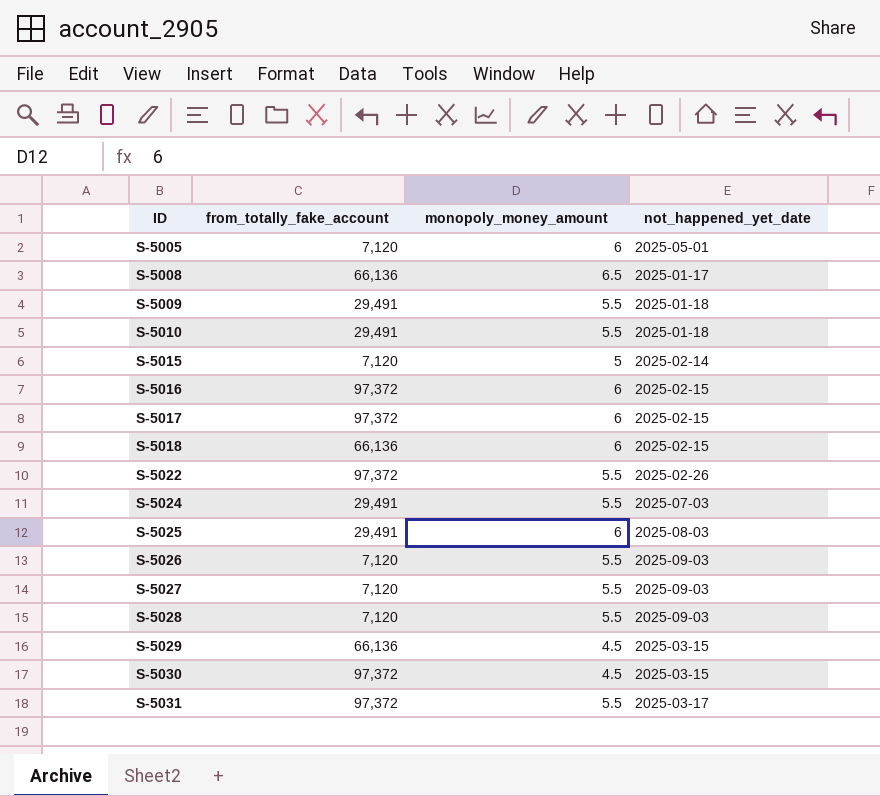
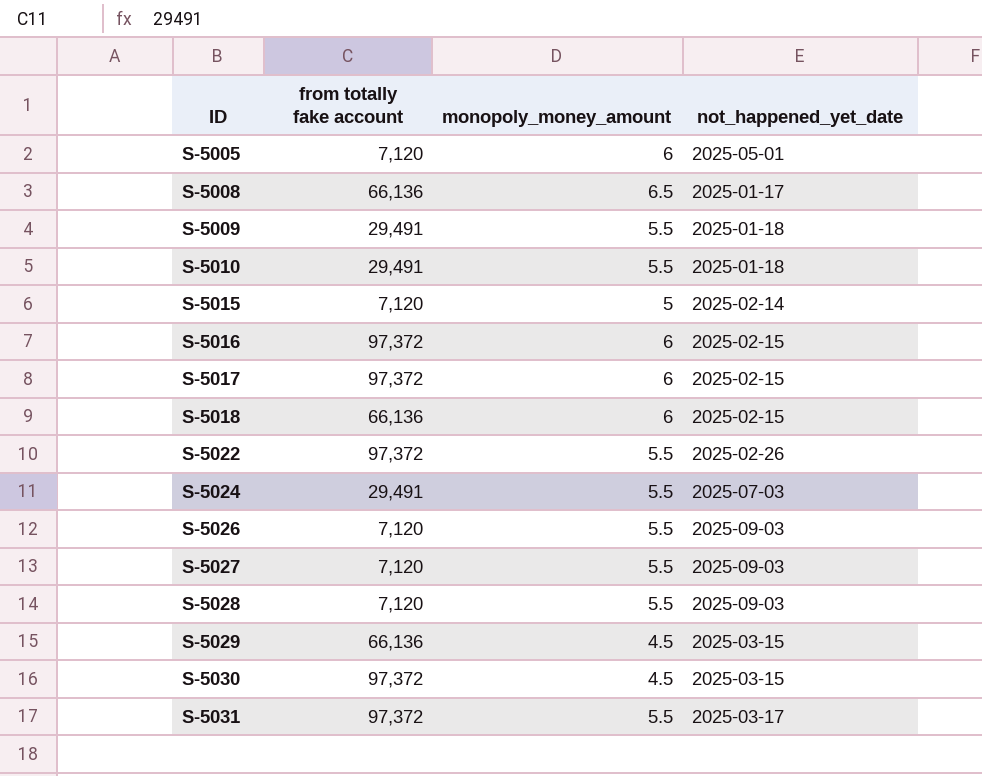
column name: from_totally_fake_account -> from totally fake account
row S-5025: 29,491 | 6 | 2025-08-03 -> none

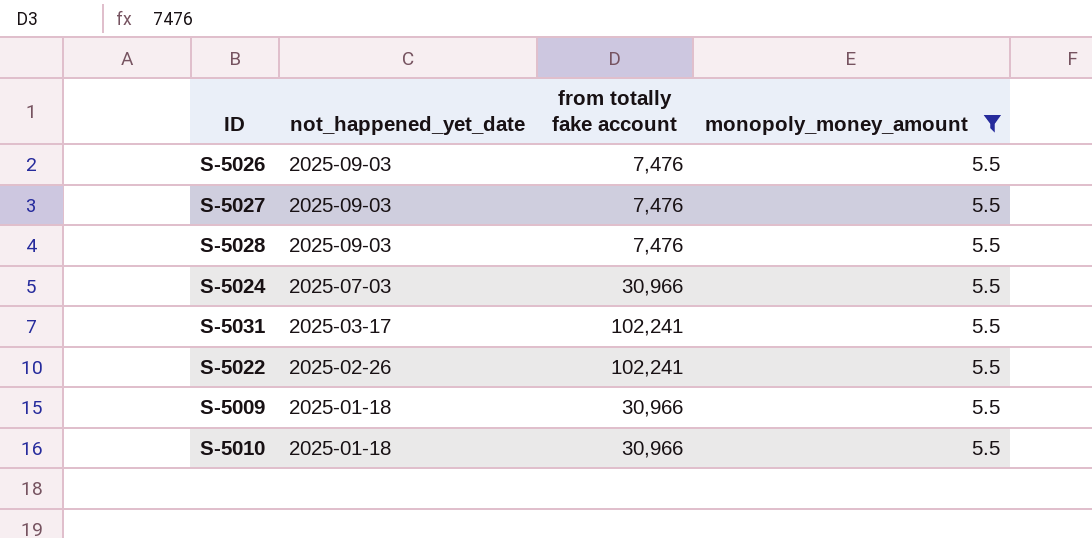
filter: none -> monopoly_money_amount = 5.5
row order: ID ascending -> not_happened_yet_date descending
column not_happened_yet_date | position: 4 -> 2
S-5026 | from totally fake account: 7,120 -> 7,476
S-5027 | from totally fake account: 7,120 -> 7,476
S-5028 | from totally fake account: 7,120 -> 7,476
S-5024 | from totally fake account: 29,491 -> 30,966
S-5031 | from totally fake account: 97,372 -> 102,241
S-5022 | from totally fake account: 97,372 -> 102,241
S-5009 | from totally fake account: 29,491 -> 30,966
S-5010 | from totally fake account: 29,491 -> 30,966

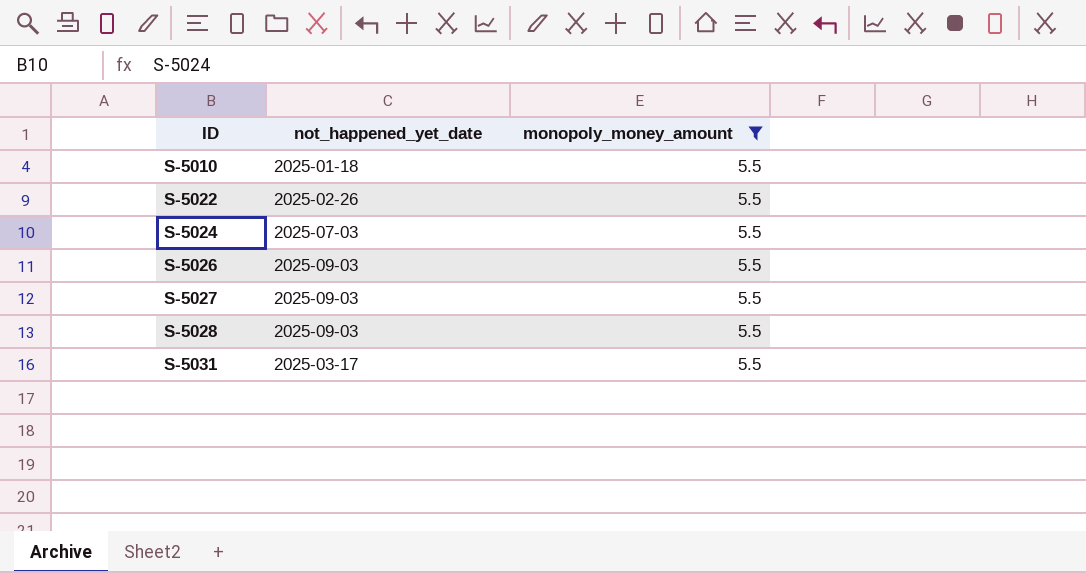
row order: not_happened_yet_date descending -> ID ascending
column from totally fake account | position: 3 -> none
row S-5009: 2025-01-18 | 30,966 | 5.5 -> none

